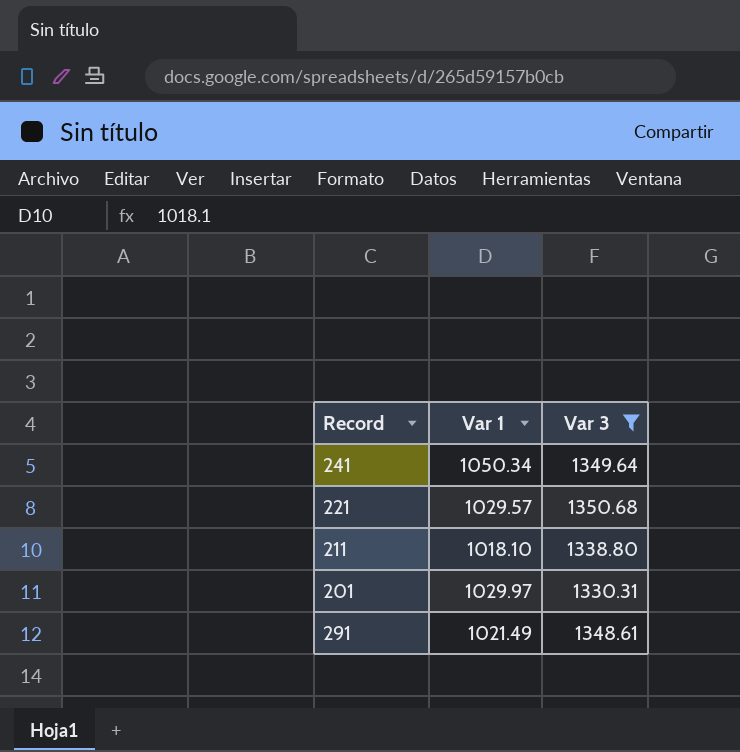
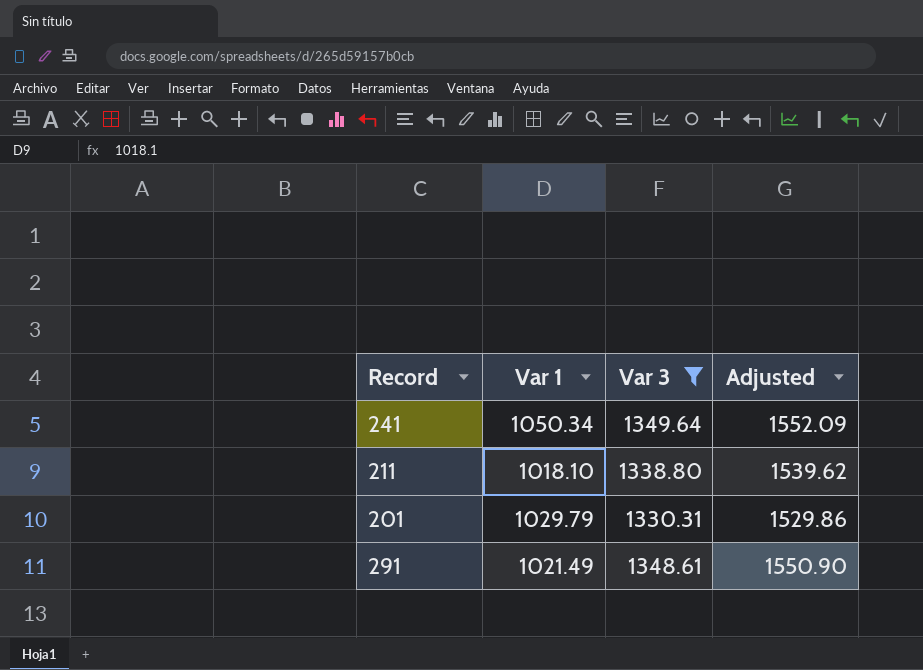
column Adjusted | formula: none -> [Var 3] * 1.15
row 221: 1029.57 | 1350.68 -> none
201 | Var 1: 1029.97 -> 1029.79

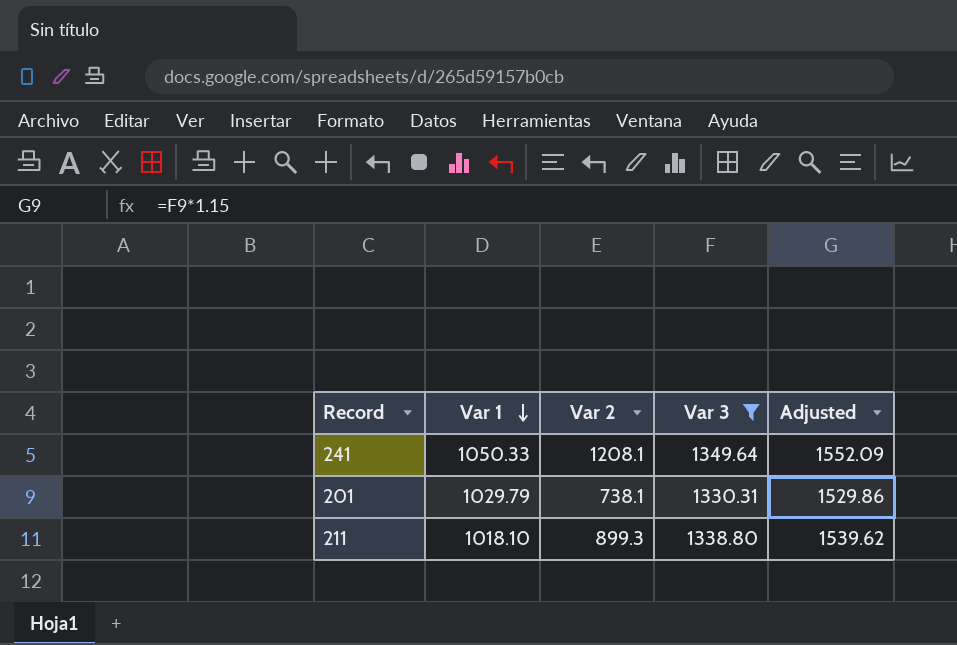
row order: none -> Var 1 descending
column Var 2 | position: none -> 3
row 291: 1021.49 | 1348.61 | 1550.90 -> none
241 | Var 1: 1050.34 -> 1050.33

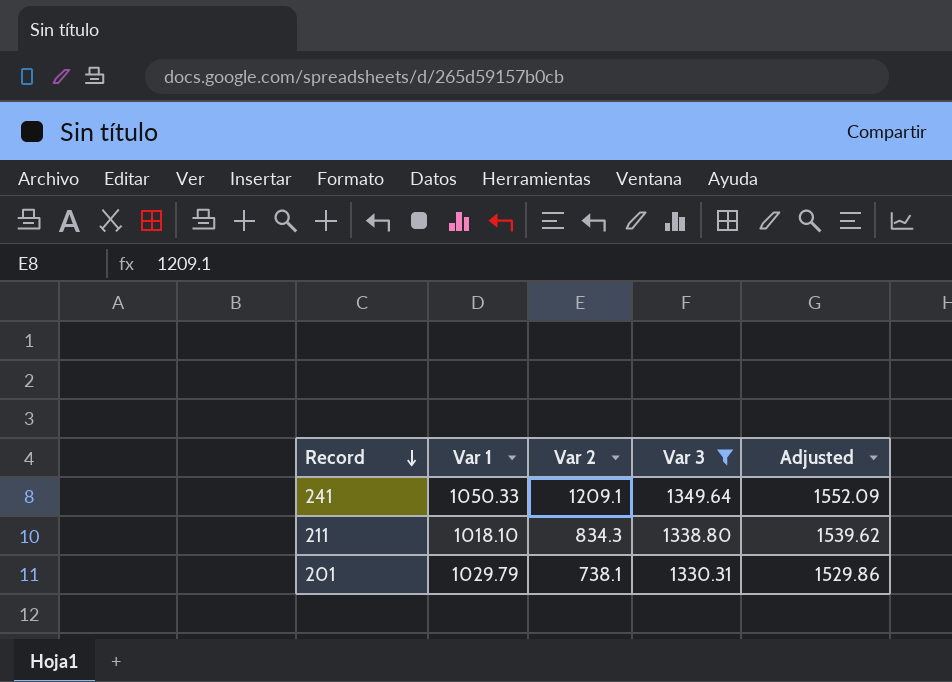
row order: Var 1 descending -> Record descending
241 | Var 2: 1208.1 -> 1209.1
211 | Var 2: 899.3 -> 834.3

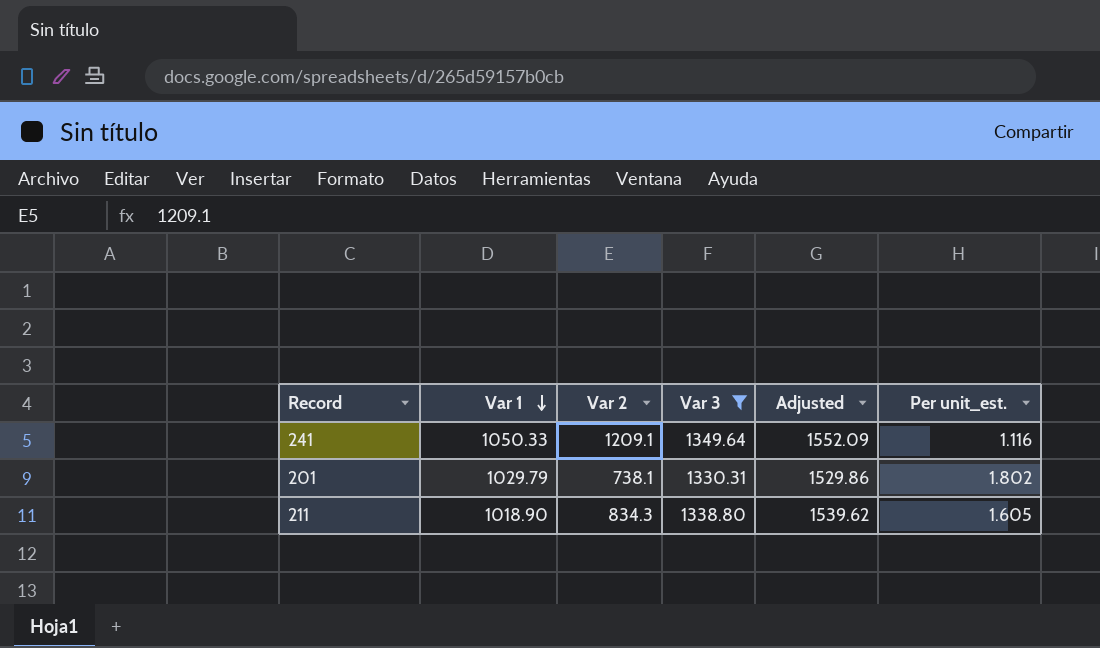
row order: Record descending -> Var 1 descending
column Per unit_est. | formula: none -> [Var 3] / [Var 2]
211 | Var 1: 1018.10 -> 1018.90

